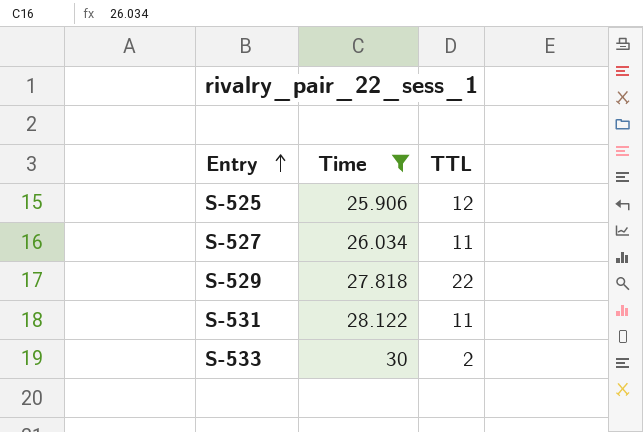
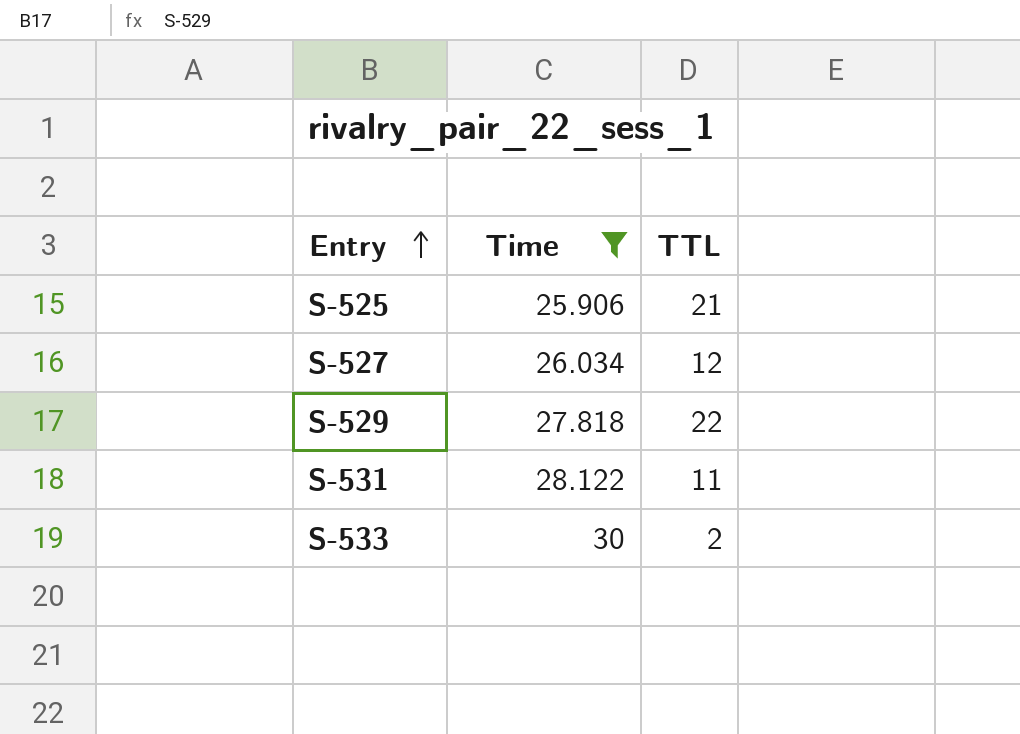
S-525 | TTL: 12 -> 21
S-527 | TTL: 11 -> 12

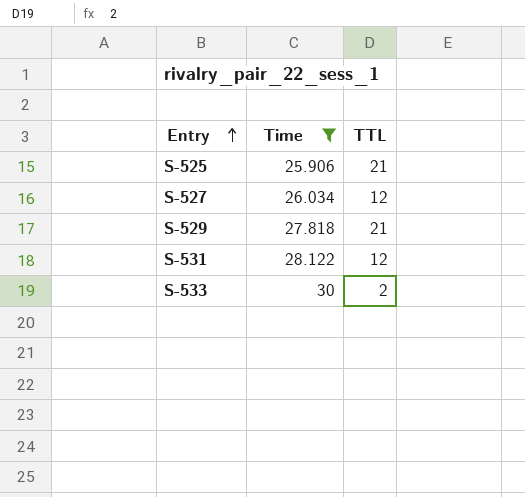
S-529 | TTL: 22 -> 21
S-531 | TTL: 11 -> 12

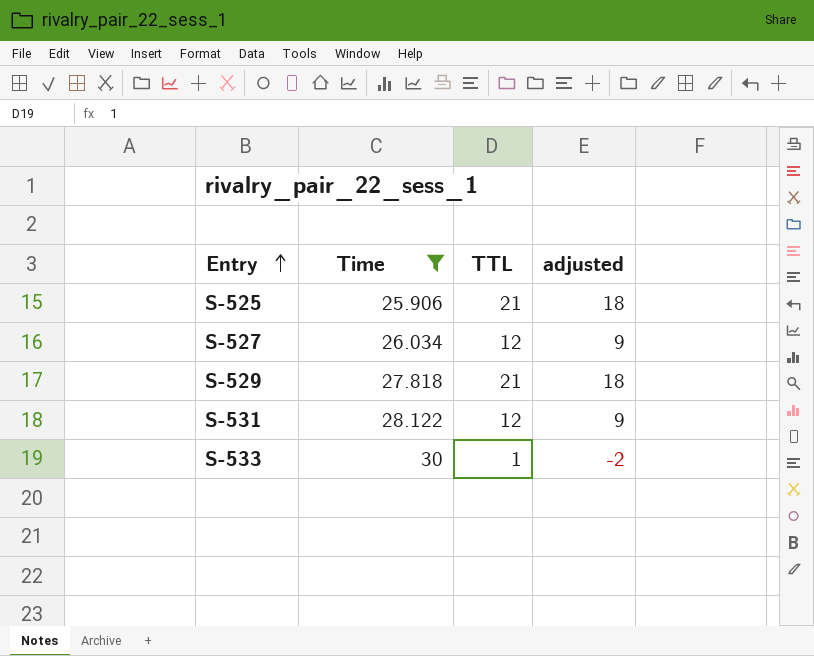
column adjusted | formula: none -> [TTL] - 3
S-533 | TTL: 2 -> 1

